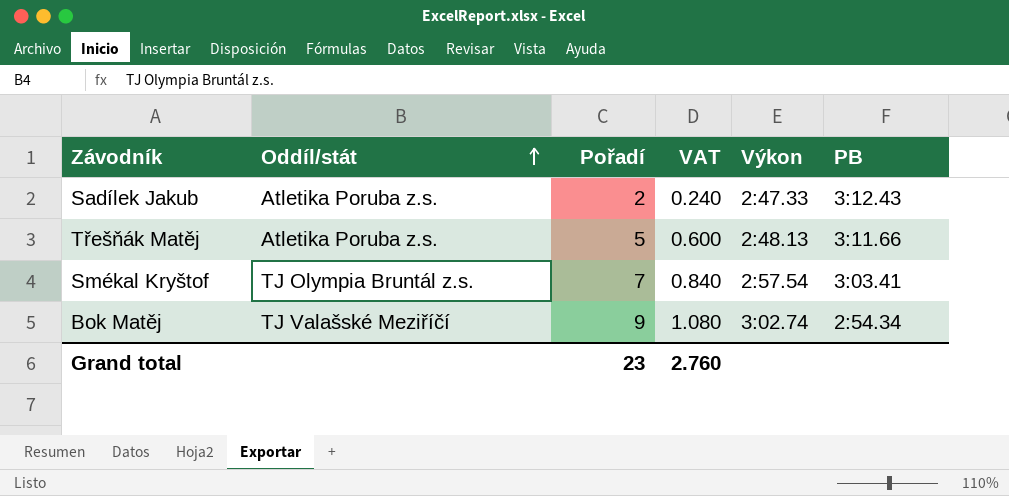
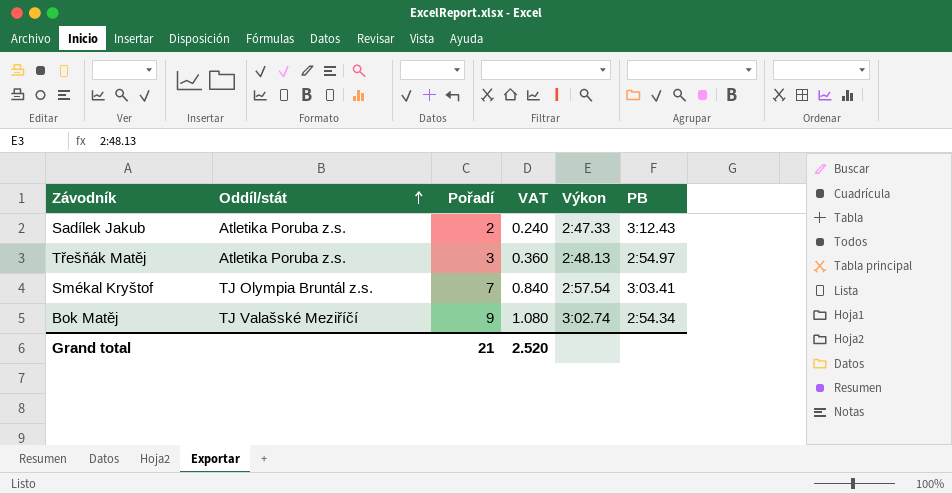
Třešňák Matěj | Pořadí: 5 -> 3
Třešňák Matěj | VAT: 0.600 -> 0.360
Třešňák Matěj | PB: 3:11.66 -> 2:54.97
Grand total | Pořadí: 23 -> 21
Grand total | VAT: 2.760 -> 2.520

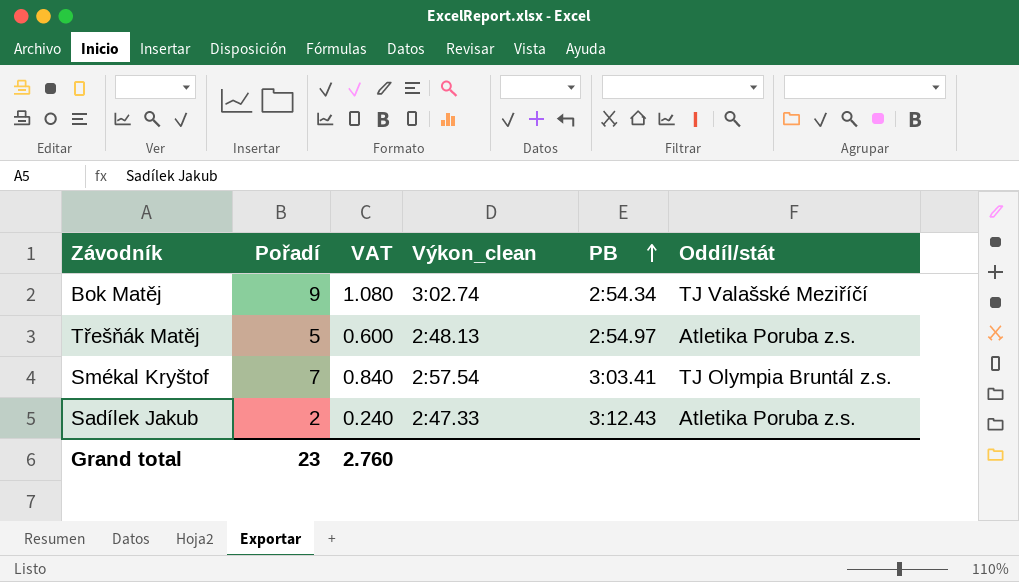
row order: Oddíl/stát ascending -> PB ascending
column name: Výkon -> Výkon_clean
column Oddíl/stát | position: 2 -> 6
Třešňák Matěj | Pořadí: 3 -> 5
Třešňák Matěj | VAT: 0.360 -> 0.600
Grand total | Pořadí: 21 -> 23
Grand total | VAT: 2.520 -> 2.760

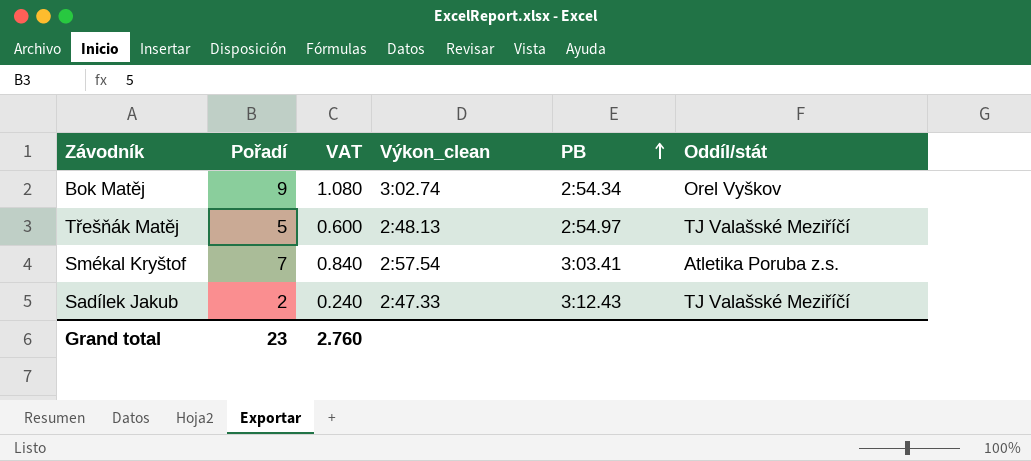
Bok Matěj | Oddíl/stát: TJ Valašské Meziříčí -> Orel Vyškov
Třešňák Matěj | Oddíl/stát: Atletika Poruba z.s. -> TJ Valašské Meziříčí
Smékal Kryštof | Oddíl/stát: TJ Olympia Bruntál z.s. -> Atletika Poruba z.s.
Sadílek Jakub | Oddíl/stát: Atletika Poruba z.s. -> TJ Valašské Meziříčí

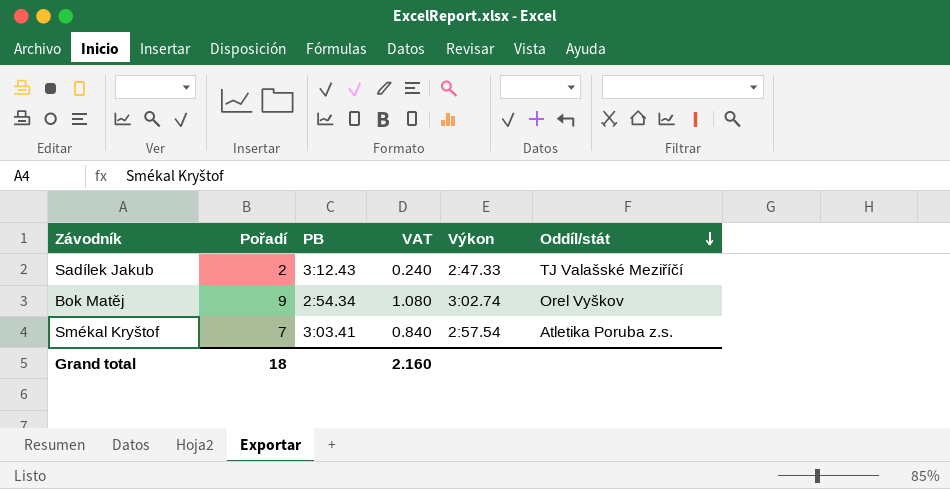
row order: PB ascending -> Oddíl/stát descending
column PB | position: 5 -> 3
column name: Výkon_clean -> Výkon
row Třešňák Matěj: 5 | 0.600 | 2:48.13 | 2:54.97 | TJ Valašské Meziříčí -> none
Grand total | Pořadí: 23 -> 18
Grand total | VAT: 2.760 -> 2.160

